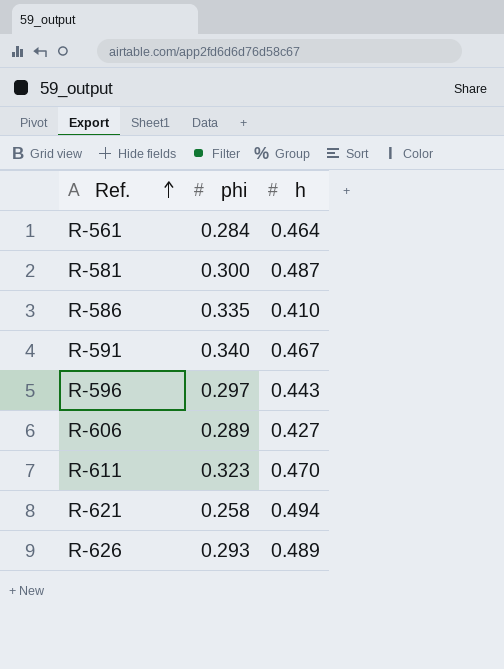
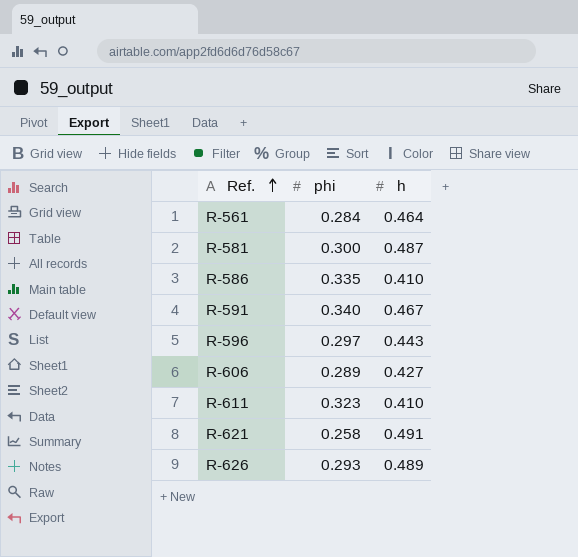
R-611 | h: 0.470 -> 0.410
R-621 | h: 0.494 -> 0.491

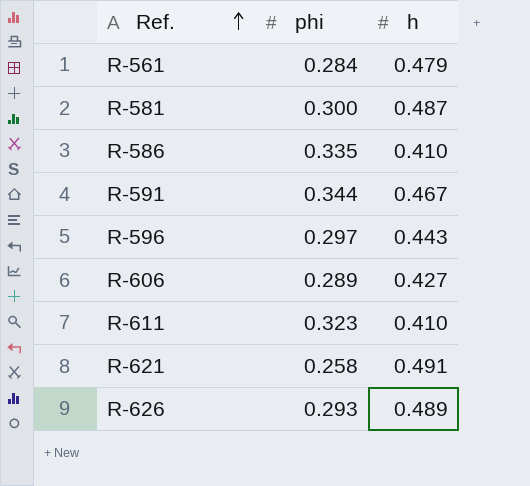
R-561 | h: 0.464 -> 0.479
R-591 | phi: 0.340 -> 0.344

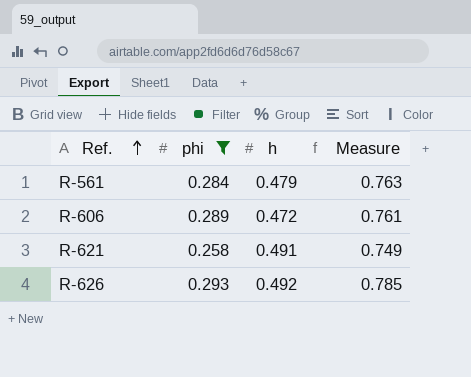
filter: none -> phi <= 0.293
column Measure | formula: none -> [phi] + [h]
R-606 | h: 0.427 -> 0.472
R-626 | h: 0.489 -> 0.492

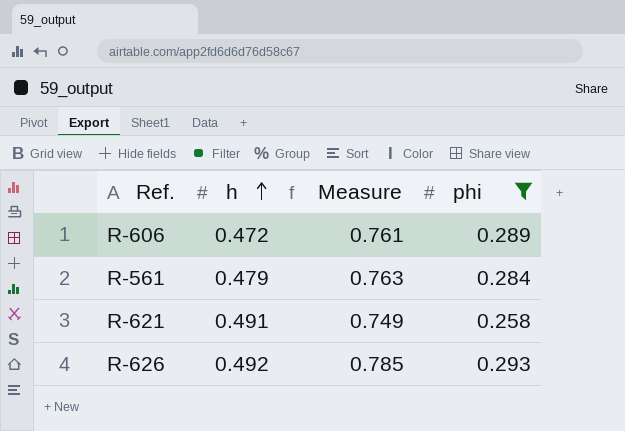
row order: Ref. ascending -> h ascending
column phi | position: 2 -> 4

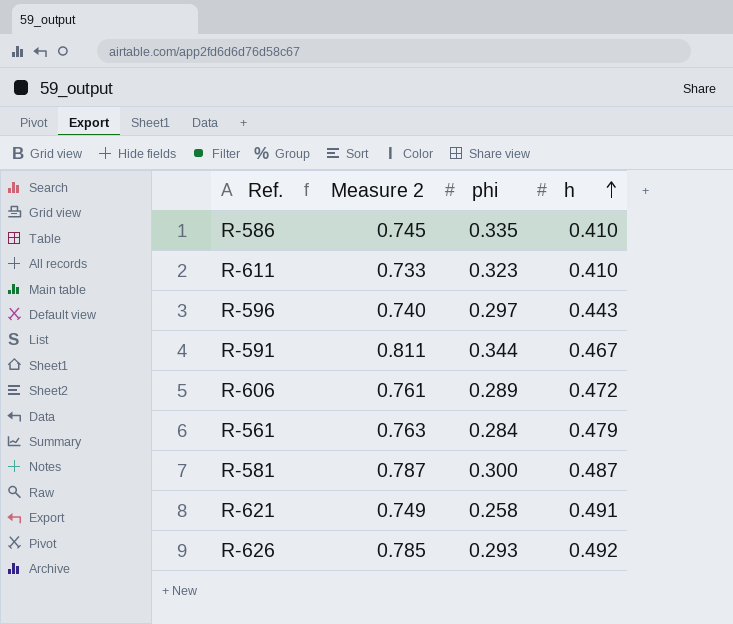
filter: phi <= 0.293 -> none
column name: Measure -> Measure 2
column h | position: 2 -> 4

